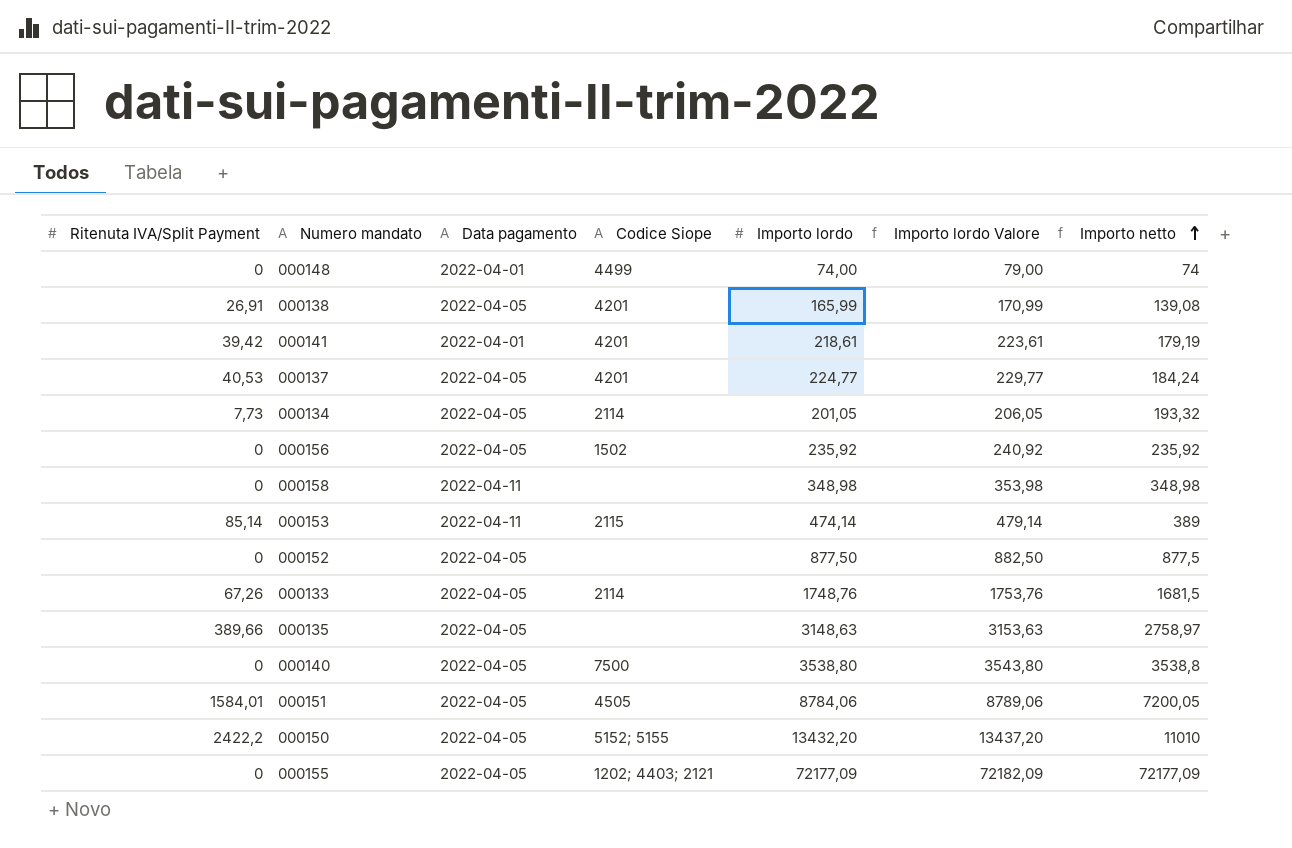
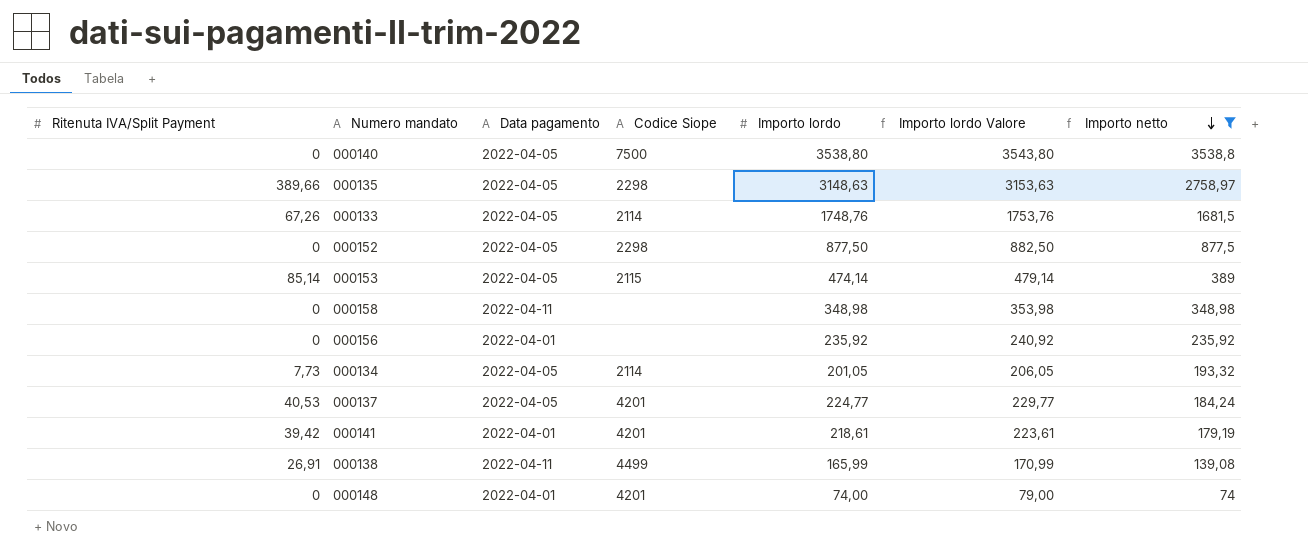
filter: none -> Importo netto <= 3538,8
row order: Importo netto ascending -> Importo netto descending
000135 | Codice Siope: none -> 2298
000152 | Codice Siope: none -> 2298
000153 | Data pagamento: 2022-04-11 -> 2022-04-05
000156 | Data pagamento: 2022-04-05 -> 2022-04-01
000156 | Codice Siope: 1502 -> none
000138 | Data pagamento: 2022-04-05 -> 2022-04-11
000138 | Codice Siope: 4201 -> 4499
000148 | Codice Siope: 4499 -> 4201

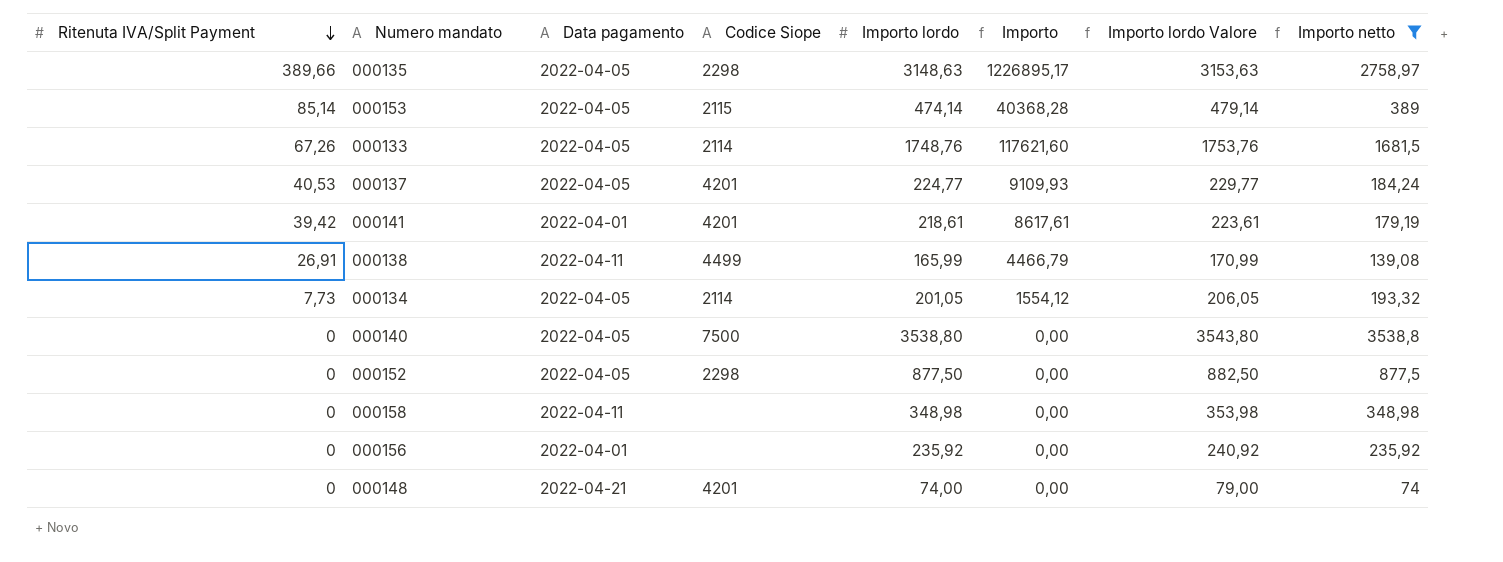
row order: Importo netto descending -> Ritenuta IVA/Split Payment descending
column Importo | formula: none -> [Ritenuta IVA/Split Payment] * [Importo lordo]
000148 | Data pagamento: 2022-04-01 -> 2022-04-21

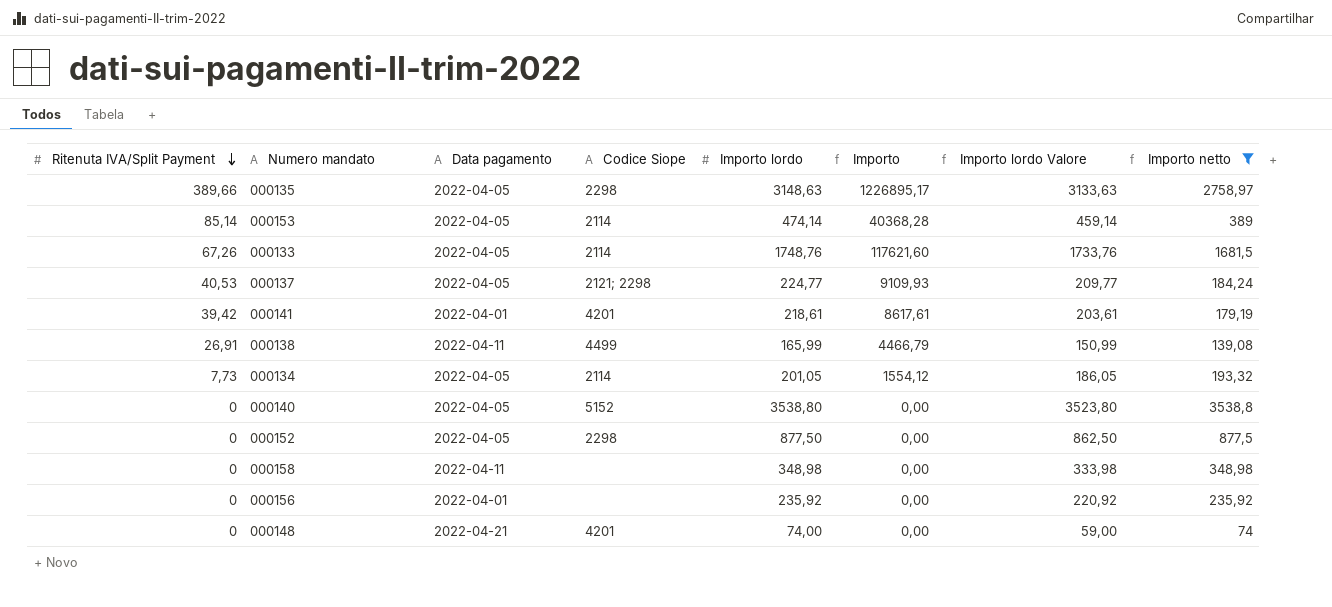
column Importo lordo Valore | formula: [Importo lordo] + 5 -> [Importo lordo] - 15
000153 | Codice Siope: 2115 -> 2114
000137 | Codice Siope: 4201 -> 2121; 2298
000140 | Codice Siope: 7500 -> 5152

